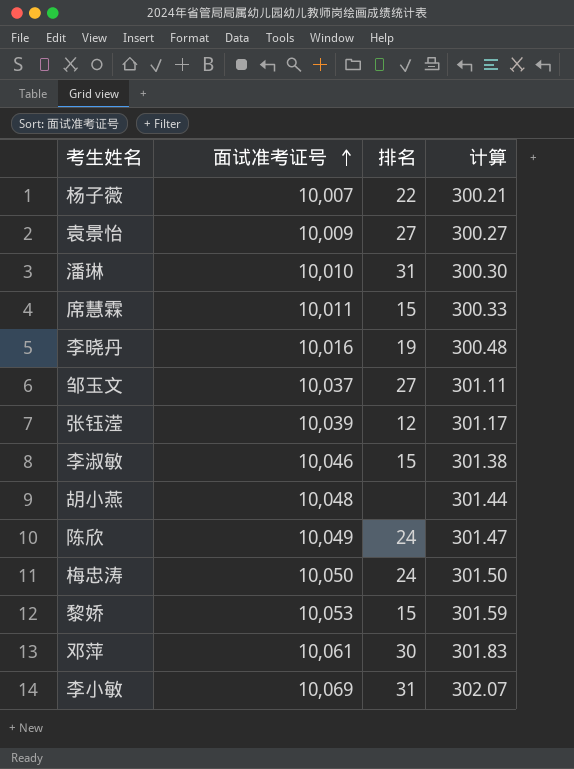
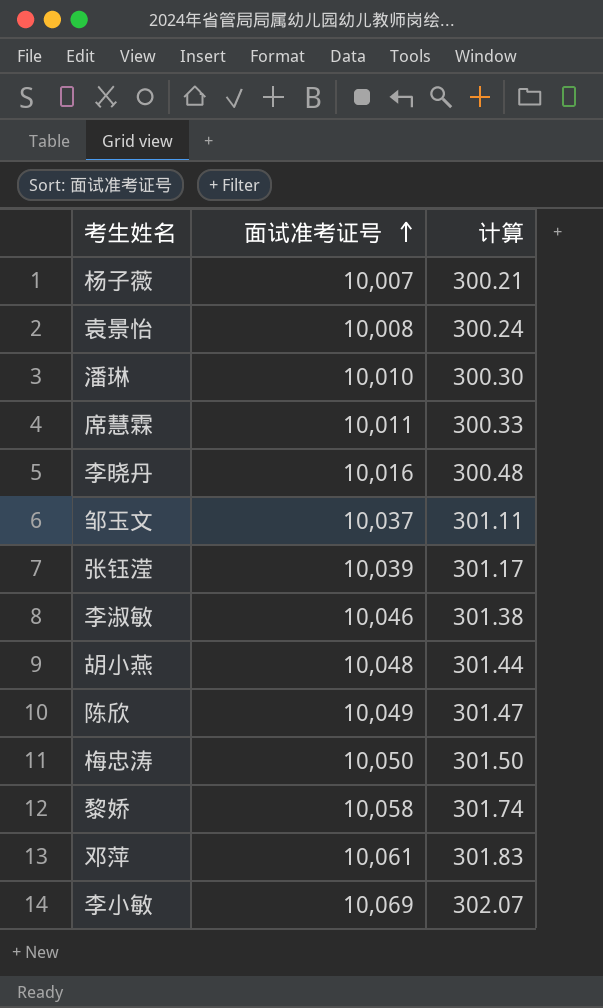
column 排名 | position: 3 -> none
袁景怡 | 面试准考证号: 10,009 -> 10,008
袁景怡 | 计算: 300.27 -> 300.24
黎娇 | 面试准考证号: 10,053 -> 10,058
黎娇 | 计算: 301.59 -> 301.74

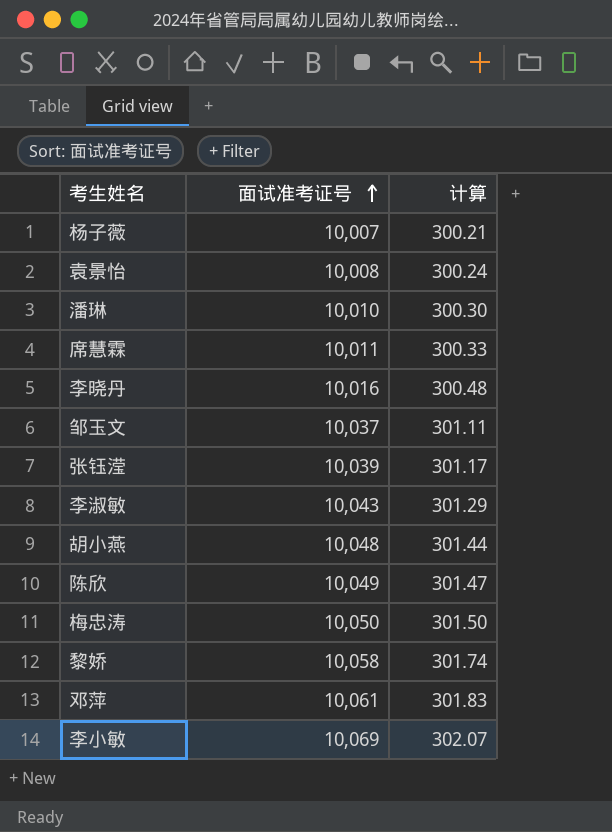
李淑敏 | 面试准考证号: 10,046 -> 10,043
李淑敏 | 计算: 301.38 -> 301.29

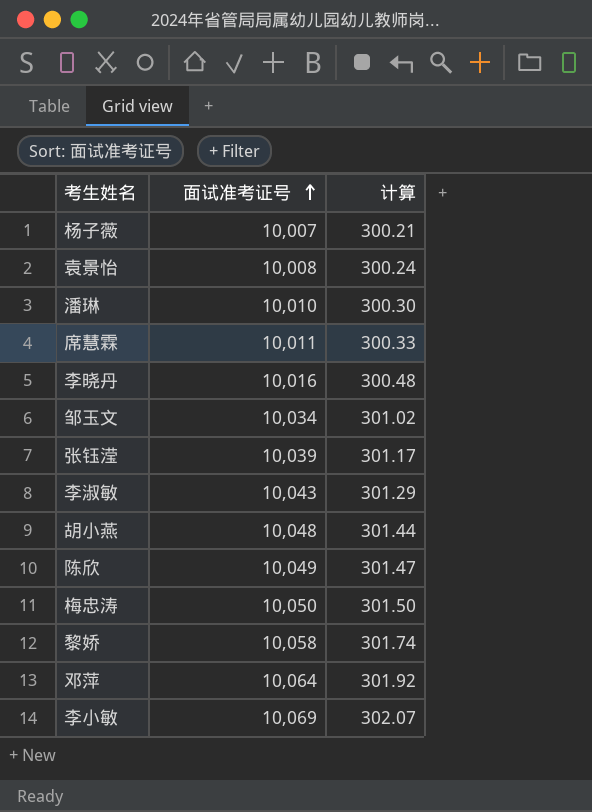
邹玉文 | 面试准考证号: 10,037 -> 10,034
邹玉文 | 计算: 301.11 -> 301.02
邓萍 | 面试准考证号: 10,061 -> 10,064
邓萍 | 计算: 301.83 -> 301.92

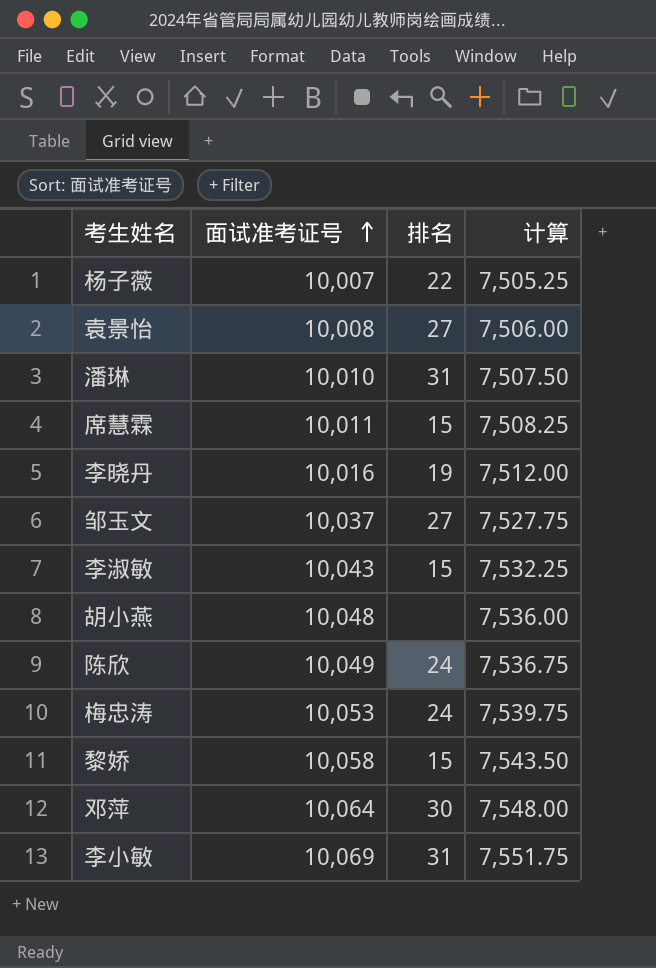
column 排名 | position: none -> 3
column 计算 | formula: [面试准考证号] * 0.03 -> [面试准考证号] * 0.75
row 张钰滢: 10,039 | 301.17 -> none
邹玉文 | 面试准考证号: 10,034 -> 10,037
梅忠涛 | 面试准考证号: 10,050 -> 10,053

